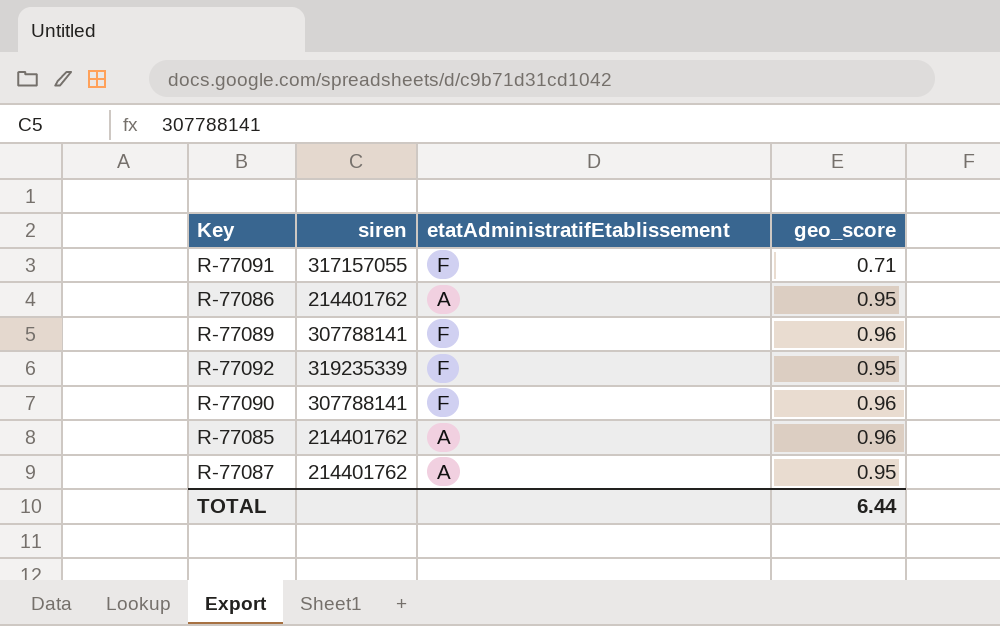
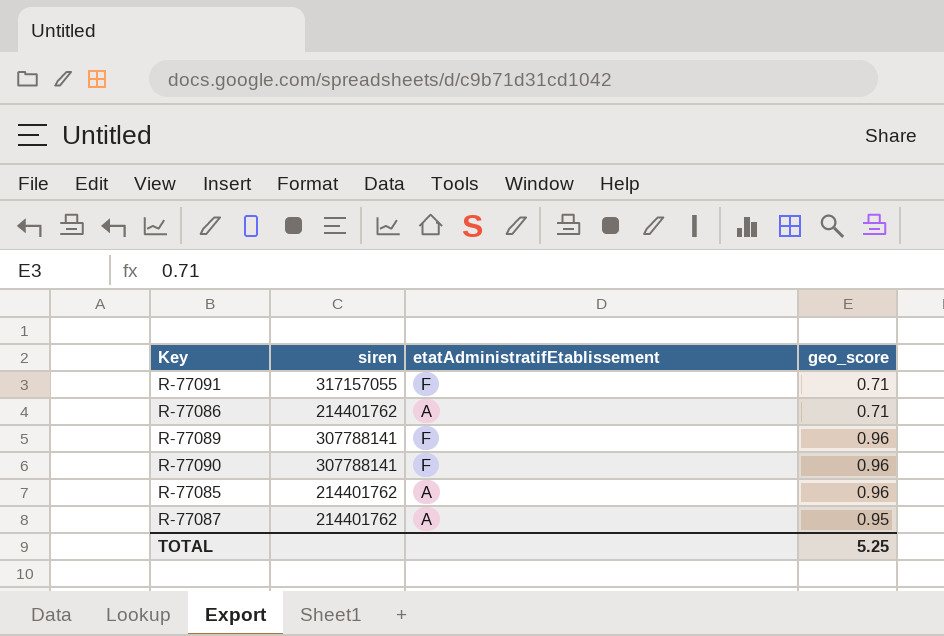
row R-77092: 319235339 | F | 0.95 -> none
R-77086 | geo_score: 0.95 -> 0.71
TOTAL | geo_score: 6.44 -> 5.25

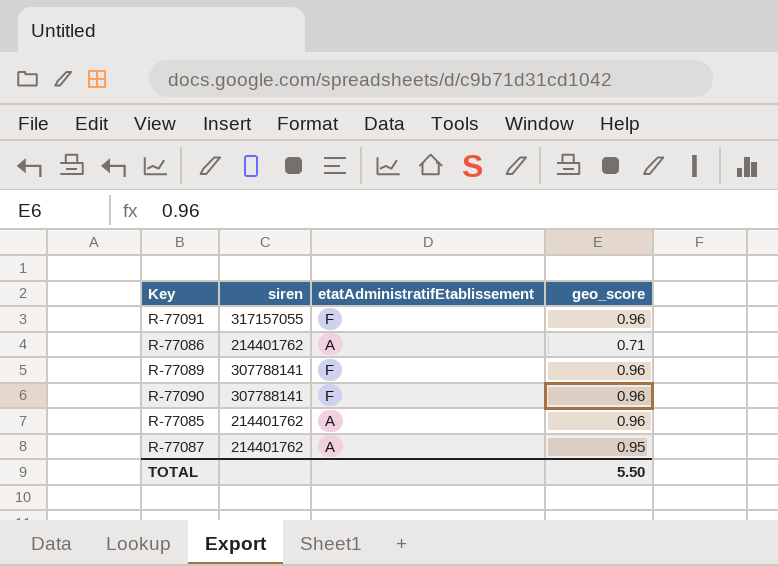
R-77091 | geo_score: 0.71 -> 0.96
TOTAL | geo_score: 5.25 -> 5.50

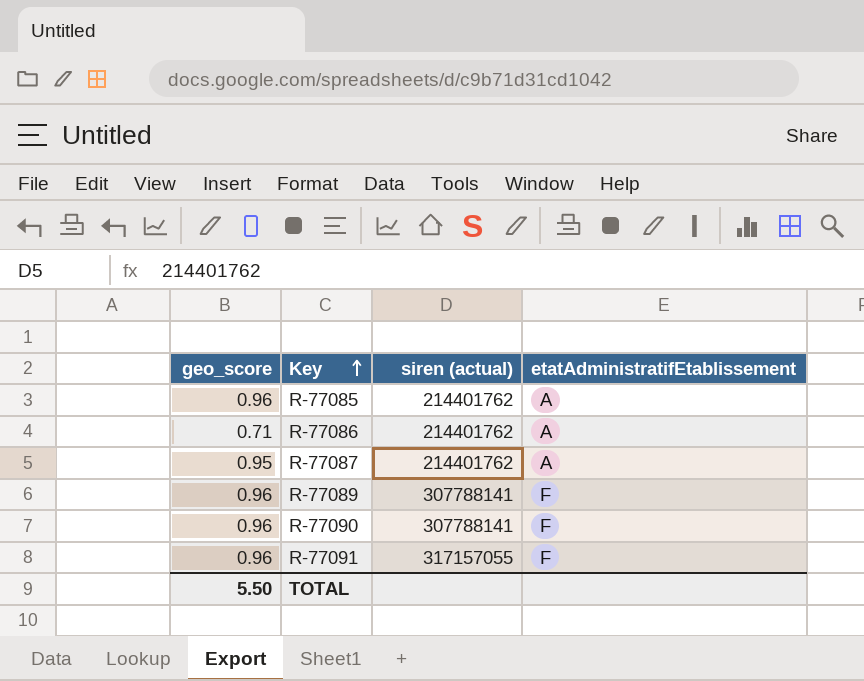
row order: none -> Key ascending
column geo_score | position: 4 -> 1
column name: siren -> siren (actual)

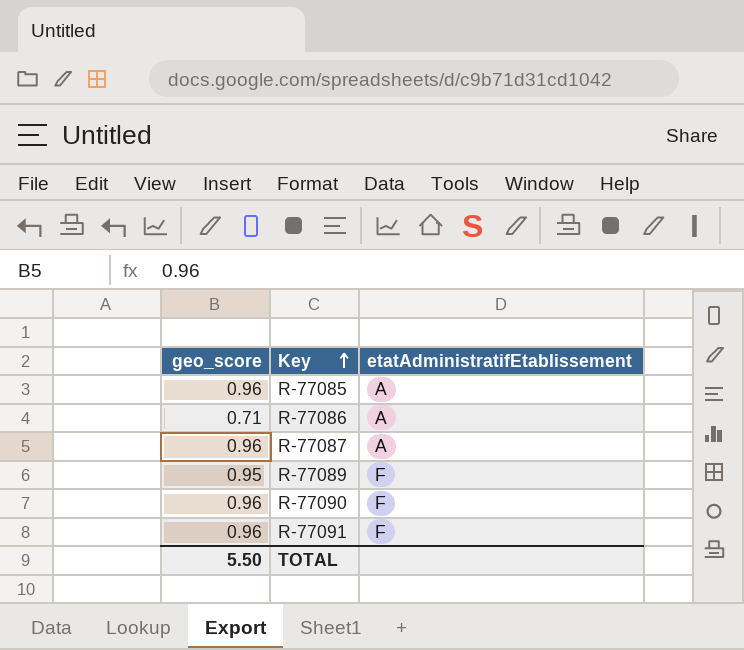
column siren (actual) | position: 3 -> none
R-77087 | geo_score: 0.95 -> 0.96
R-77089 | geo_score: 0.96 -> 0.95

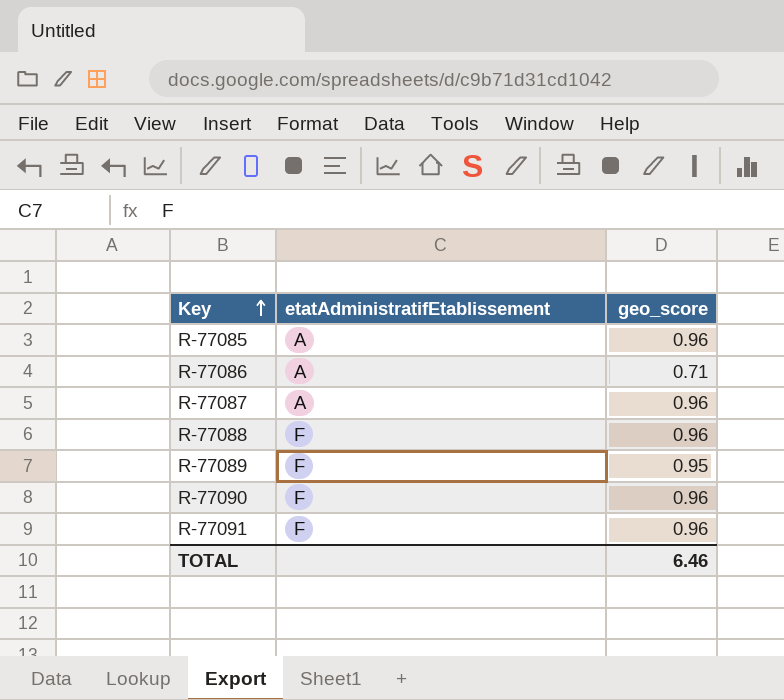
column geo_score | position: 1 -> 3
row R-77088: none -> F | 0.96
TOTAL | geo_score: 5.50 -> 6.46

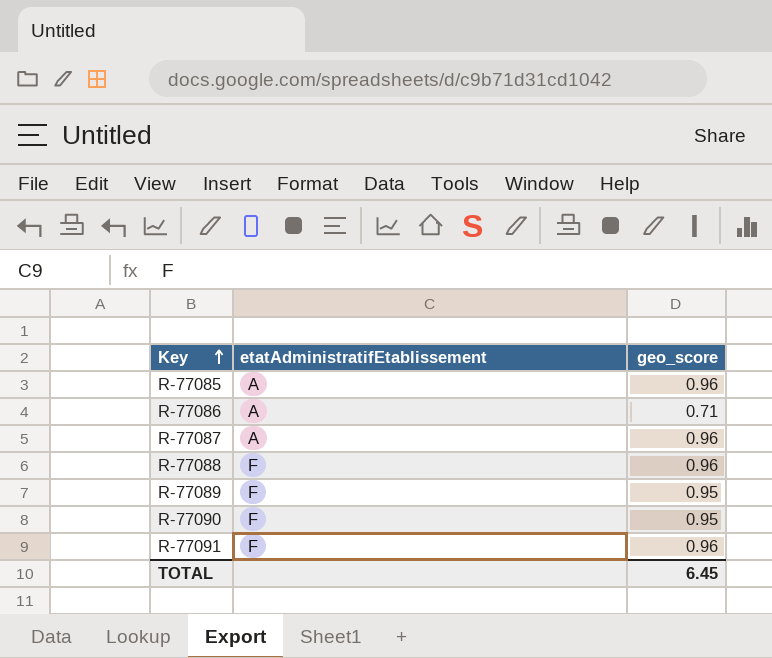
R-77090 | geo_score: 0.96 -> 0.95
TOTAL | geo_score: 6.46 -> 6.45

